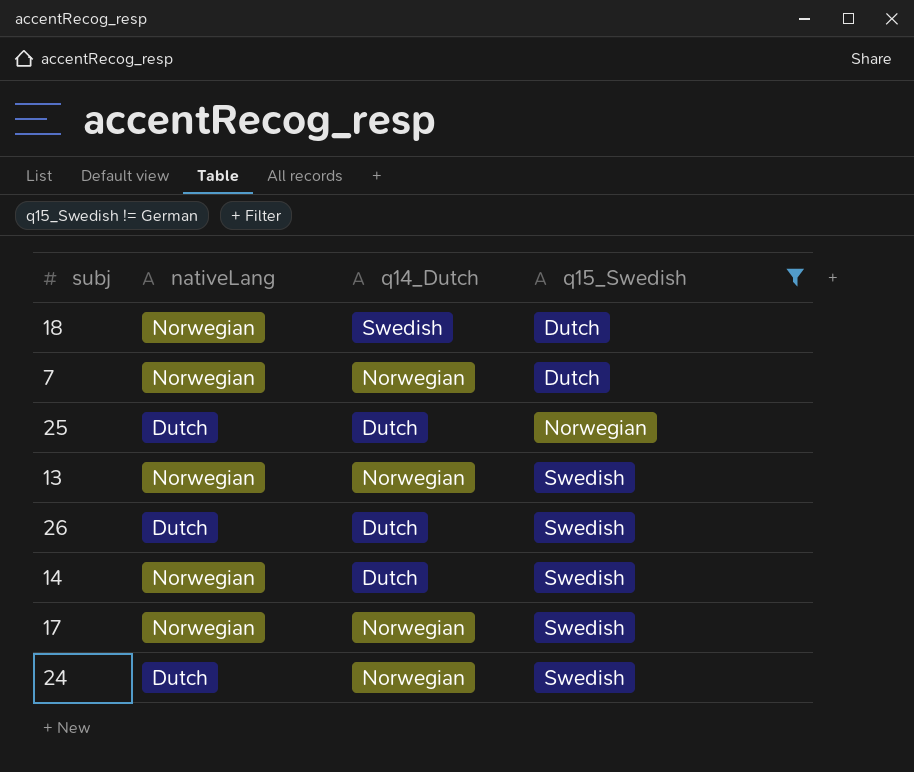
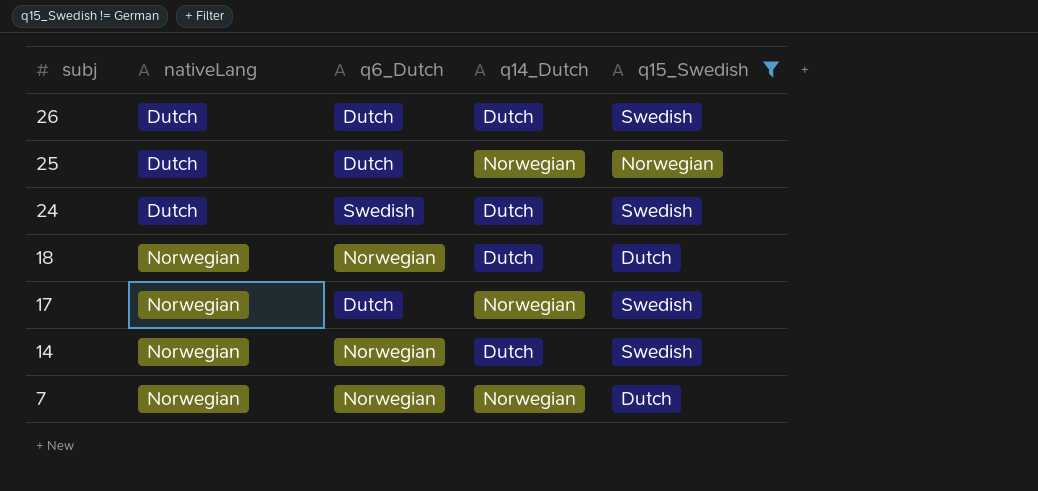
row order: q15_Swedish ascending -> subj descending
column q6_Dutch | position: none -> 3
row 13: Norwegian | Norwegian | Swedish -> none
25 | q14_Dutch: Dutch -> Norwegian
24 | q14_Dutch: Norwegian -> Dutch
18 | q14_Dutch: Swedish -> Dutch

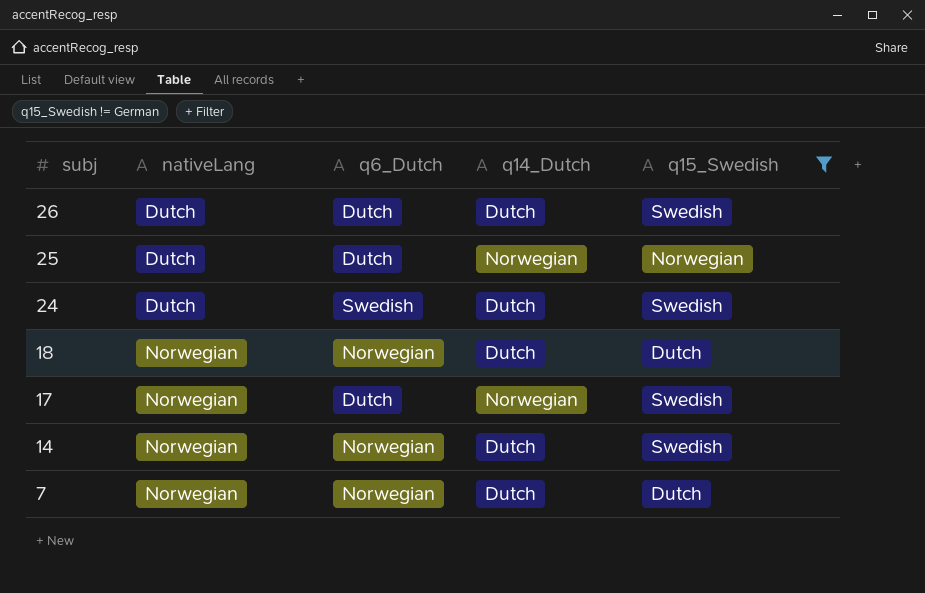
7 | q14_Dutch: Norwegian -> Dutch

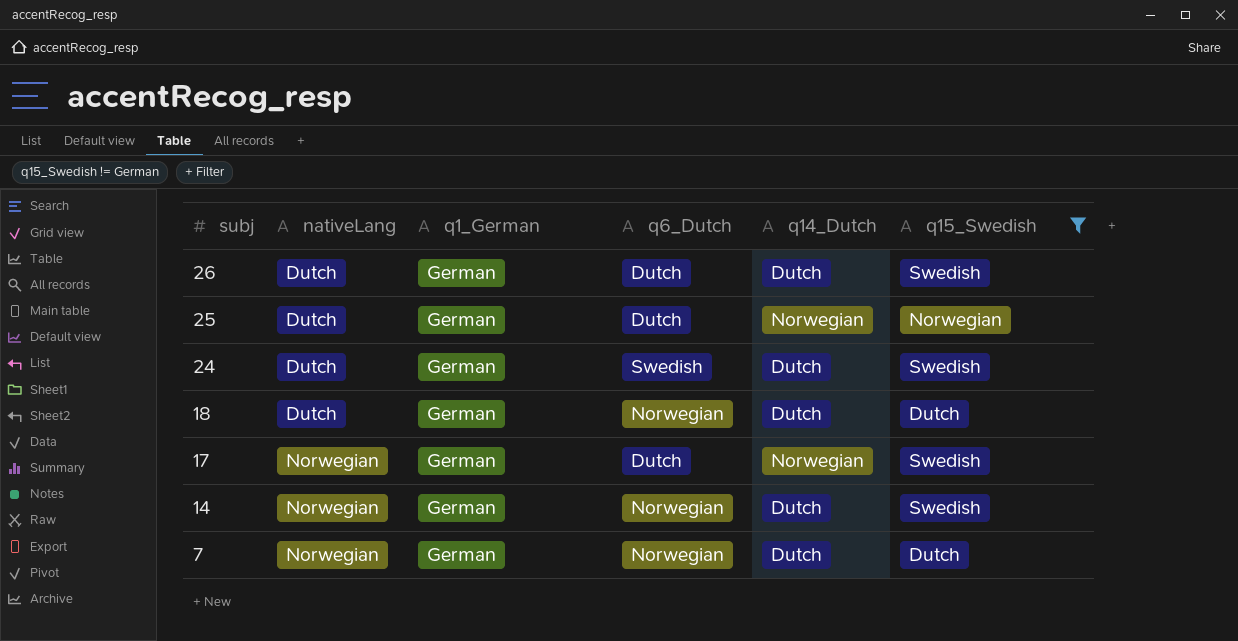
column q1_German | position: none -> 3
18 | nativeLang: Norwegian -> Dutch

